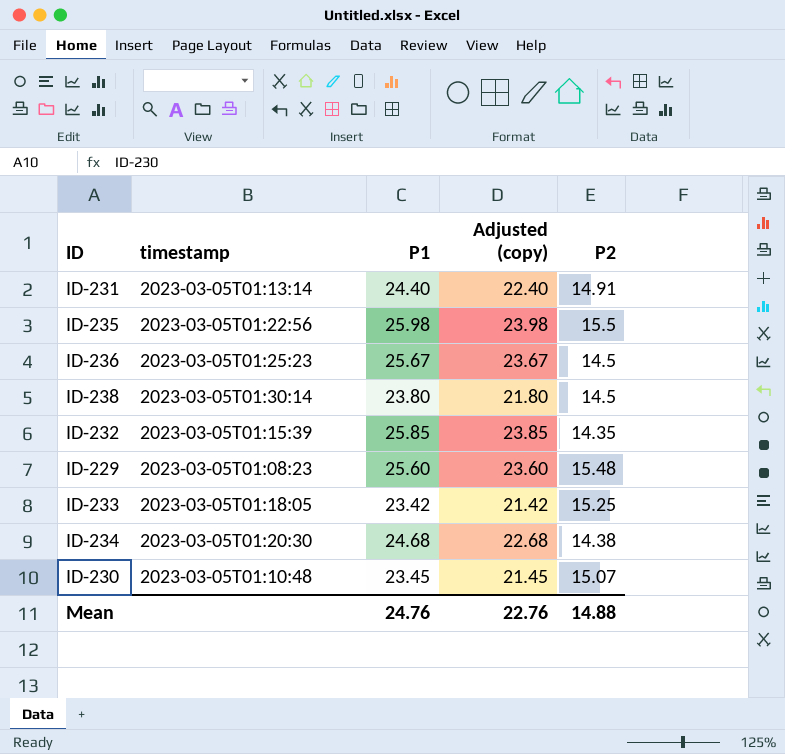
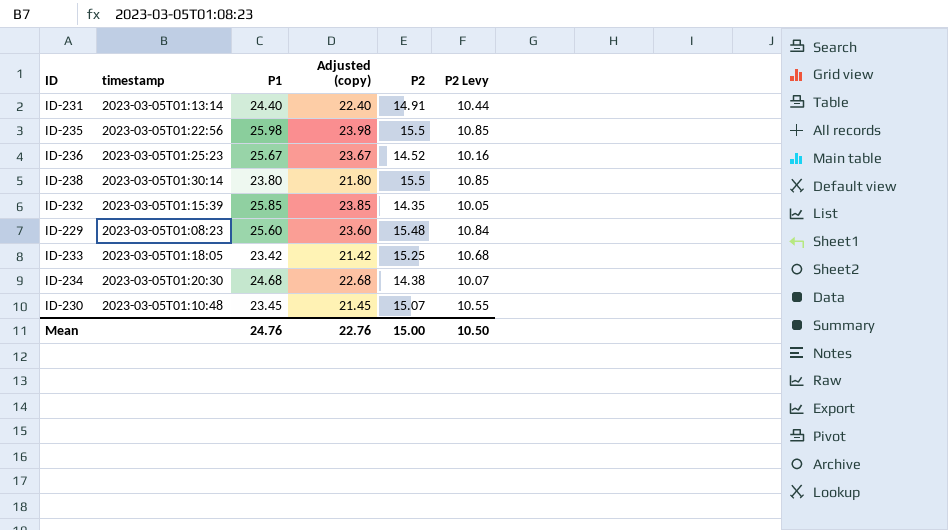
column P2 Levy | formula: none -> [P2] * 0.7
ID-236 | P2: 14.5 -> 14.52
ID-238 | P2: 14.5 -> 15.5
Mean | P2: 14.88 -> 15.00

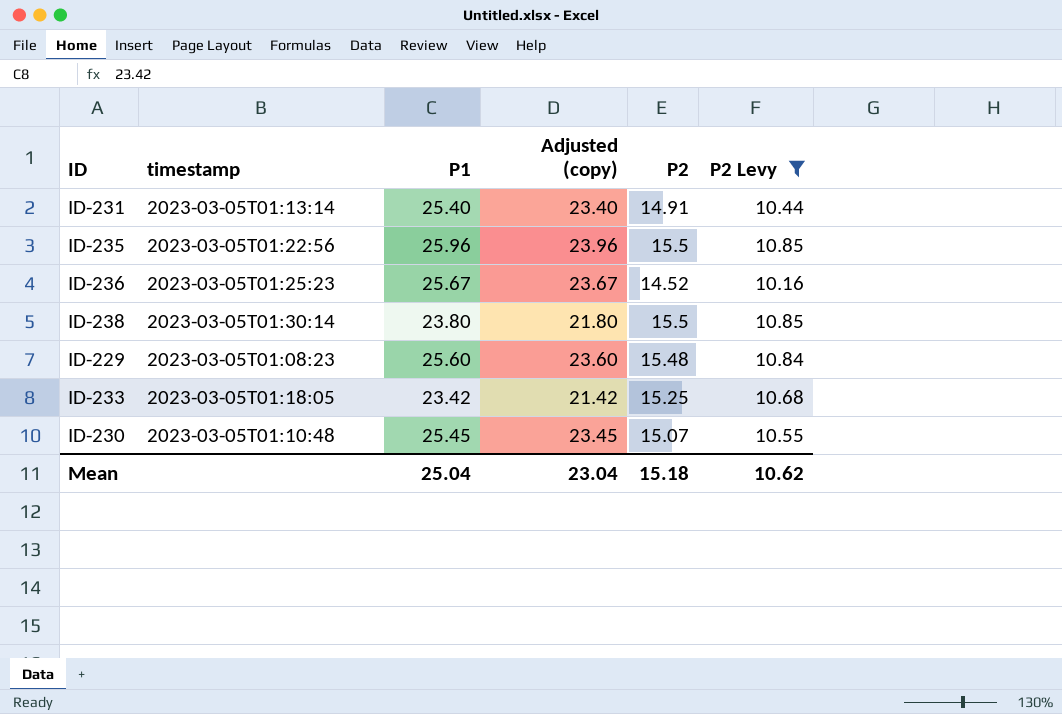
filter: none -> P2 Levy >= 10.16
ID-231 | P1: 24.40 -> 25.40
ID-231 | Adjusted (copy): 22.40 -> 23.40
ID-235 | P1: 25.98 -> 25.96
ID-235 | Adjusted (copy): 23.98 -> 23.96
ID-230 | P1: 23.45 -> 25.45
ID-230 | Adjusted (copy): 21.45 -> 23.45
Mean | P1: 24.76 -> 25.04
Mean | Adjusted (copy): 22.76 -> 23.04
Mean | P2: 15.00 -> 15.18
Mean | P2 Levy: 10.50 -> 10.62

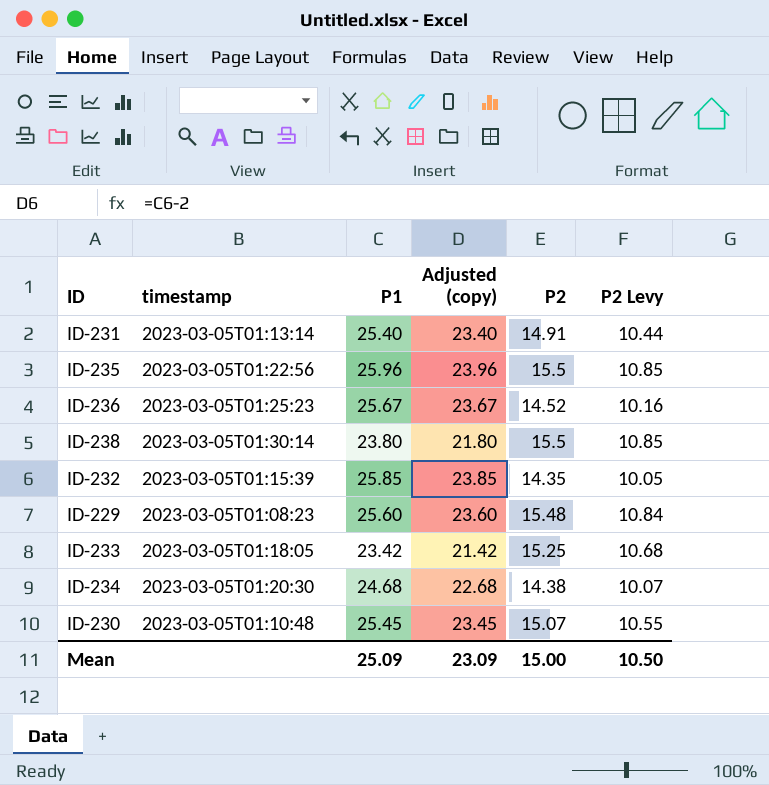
filter: P2 Levy >= 10.16 -> none
Mean | P1: 25.04 -> 25.09
Mean | Adjusted (copy): 23.04 -> 23.09
Mean | P2: 15.18 -> 15.00
Mean | P2 Levy: 10.62 -> 10.50

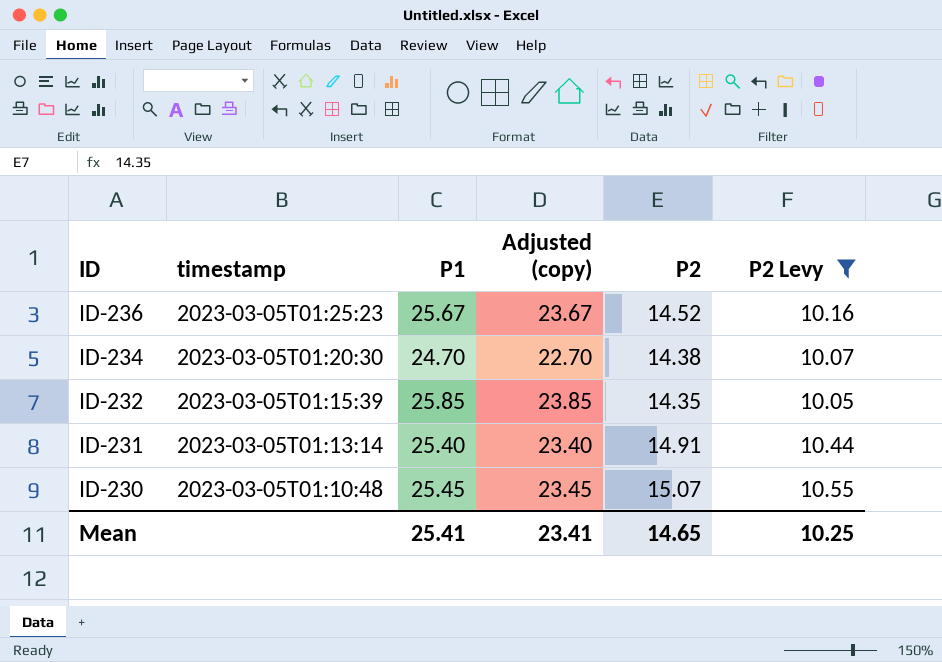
filter: none -> P2 Levy <= 10.55
row order: none -> ID descending
ID-234 | P1: 24.68 -> 24.70
ID-234 | Adjusted (copy): 22.68 -> 22.70
Mean | P1: 25.09 -> 25.41
Mean | Adjusted (copy): 23.09 -> 23.41
Mean | P2: 15.00 -> 14.65
Mean | P2 Levy: 10.50 -> 10.25

